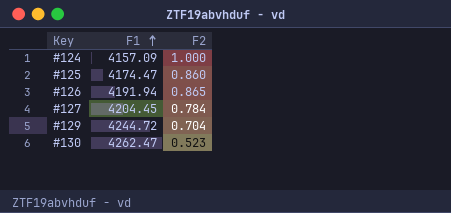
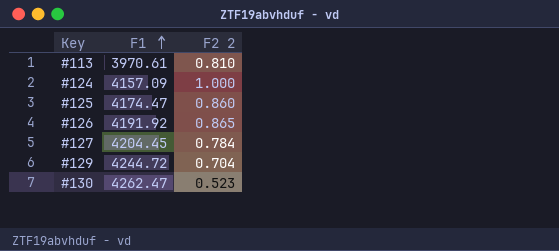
column name: F2 -> F2 2
row #113: none -> 3970.61 | 0.810
#126 | F1: 4191.94 -> 4191.92

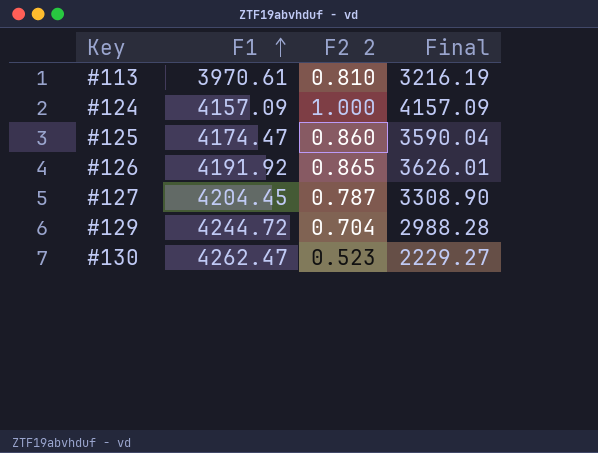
column Final | formula: none -> [F1] * [F2 2]
#127 | F2 2: 0.784 -> 0.787

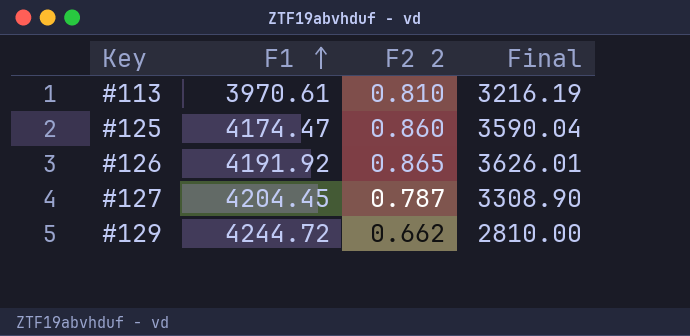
row #124: 4157.09 | 1.000 | 4157.09 -> none
row #130: 4262.47 | 0.523 | 2229.27 -> none
#129 | F2 2: 0.704 -> 0.662
#129 | Final: 2988.28 -> 2810.00

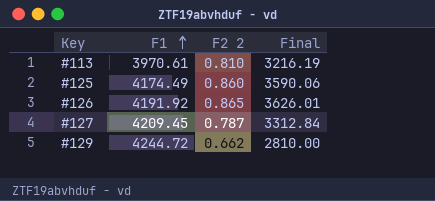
#125 | F1: 4174.47 -> 4174.49
#125 | Final: 3590.04 -> 3590.06
#127 | F1: 4204.45 -> 4209.45
#127 | Final: 3308.90 -> 3312.84

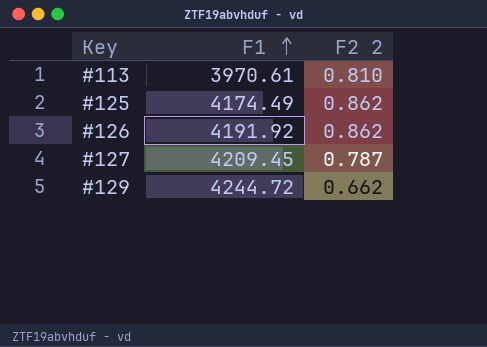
column Final | formula: [F1] * [F2 2] -> none
#125 | F2 2: 0.860 -> 0.862
#126 | F2 2: 0.865 -> 0.862

